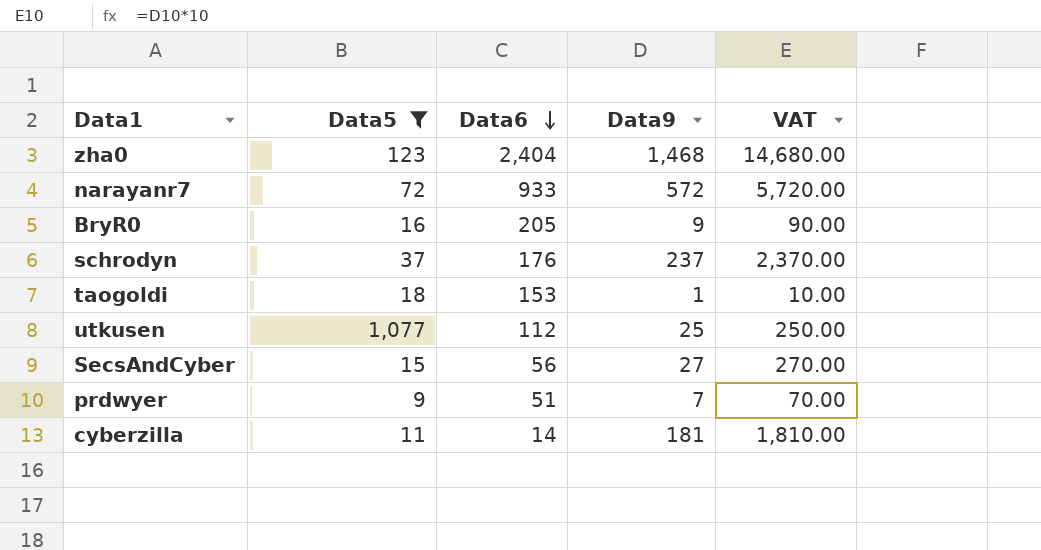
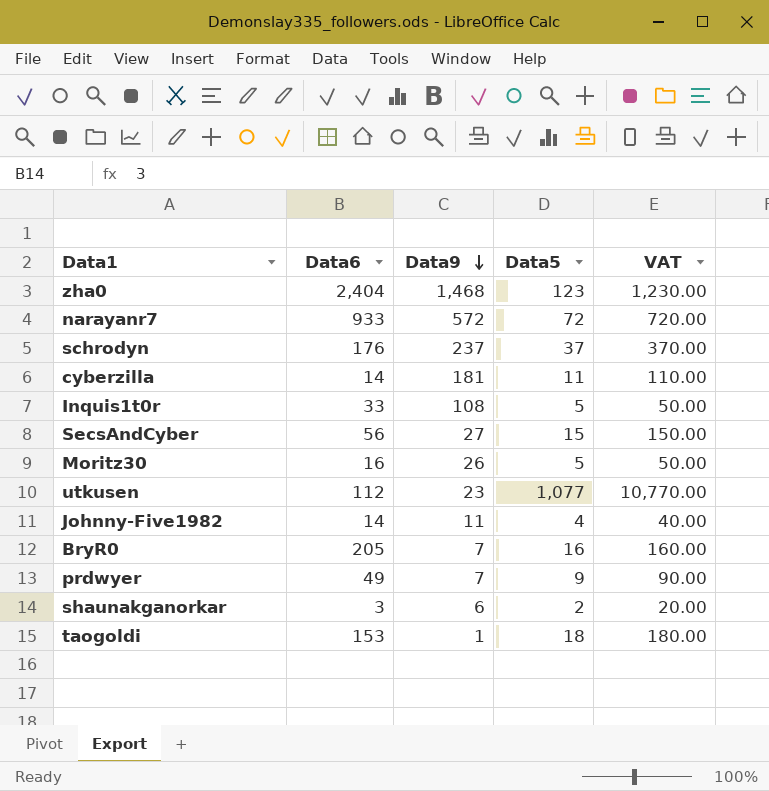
filter: Data5 >= 9 -> none
row order: Data6 descending -> Data9 descending
column Data5 | position: 2 -> 4
column VAT | formula: [Data9] * 10 -> [Data5] * 10
utkusen | Data9: 25 -> 23
BryR0 | Data9: 9 -> 7
prdwyer | Data6: 51 -> 49

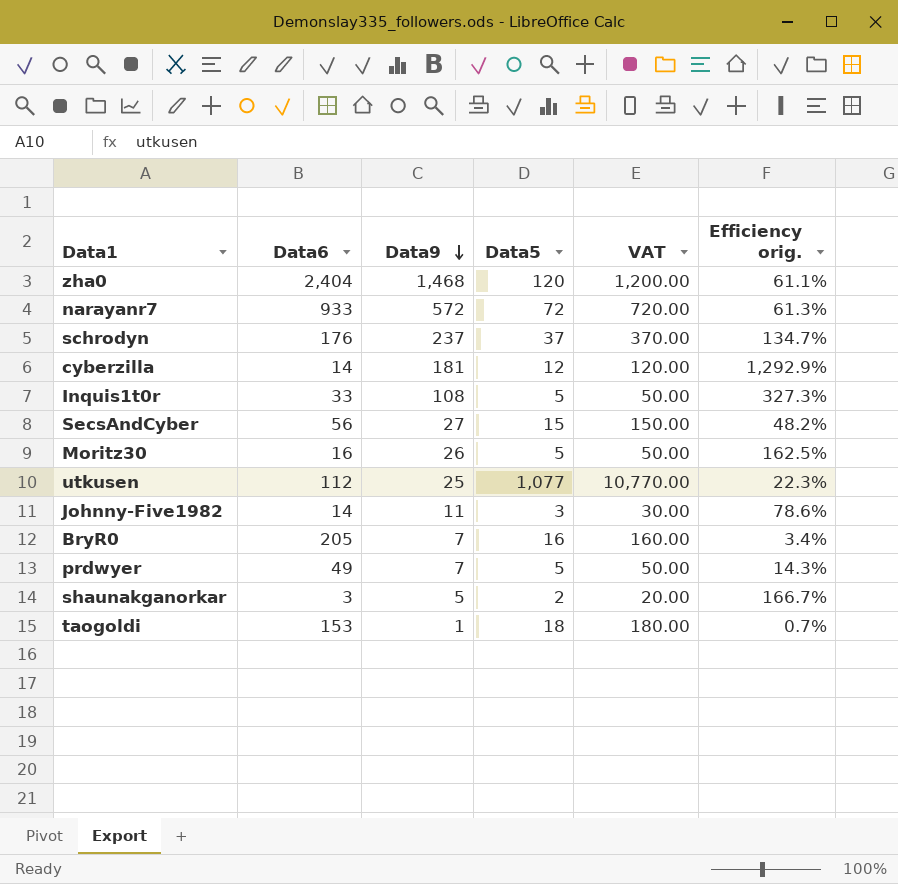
column Efficiency orig. | formula: none -> [Data9] / [Data6]
zha0 | Data5: 123 -> 120
zha0 | VAT: 1,230.00 -> 1,200.00
cyberzilla | Data5: 11 -> 12
cyberzilla | VAT: 110.00 -> 120.00
utkusen | Data9: 23 -> 25
Johnny-Five1982 | Data5: 4 -> 3
Johnny-Five1982 | VAT: 40.00 -> 30.00
prdwyer | Data5: 9 -> 5
prdwyer | VAT: 90.00 -> 50.00
shaunakganorkar | Data9: 6 -> 5

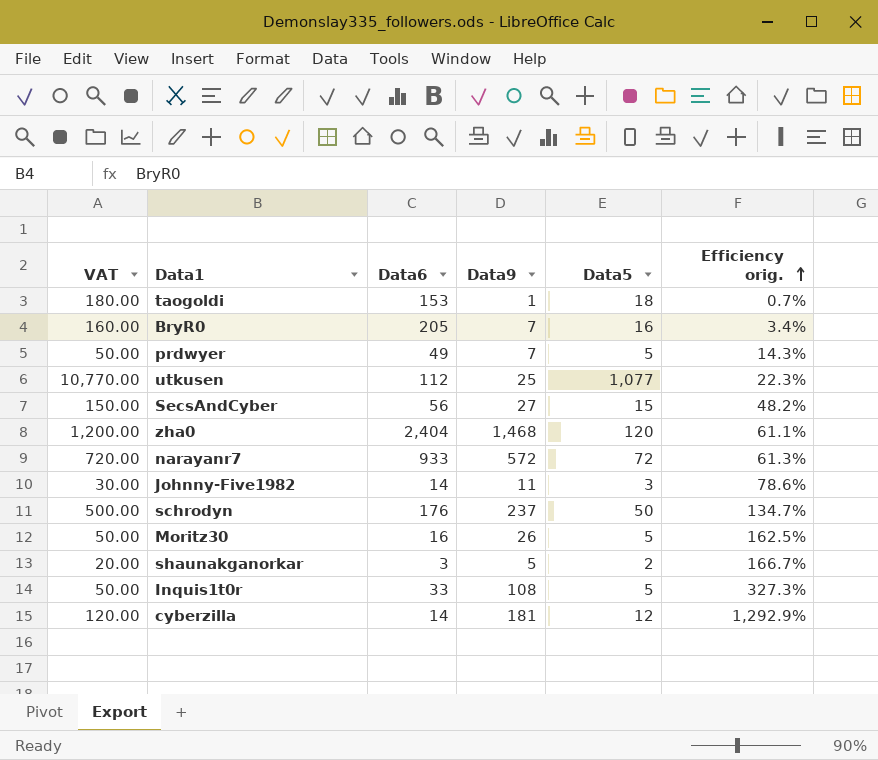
row order: Data9 descending -> Efficiency orig. ascending
column VAT | position: 5 -> 1
schrodyn | VAT: 370.00 -> 500.00
schrodyn | Data5: 37 -> 50

